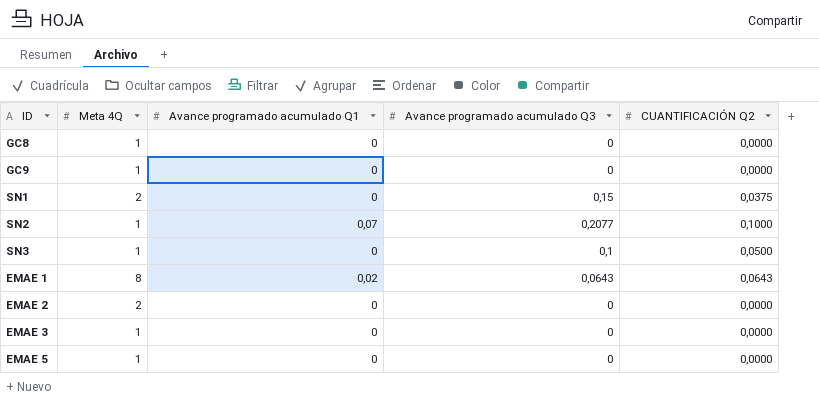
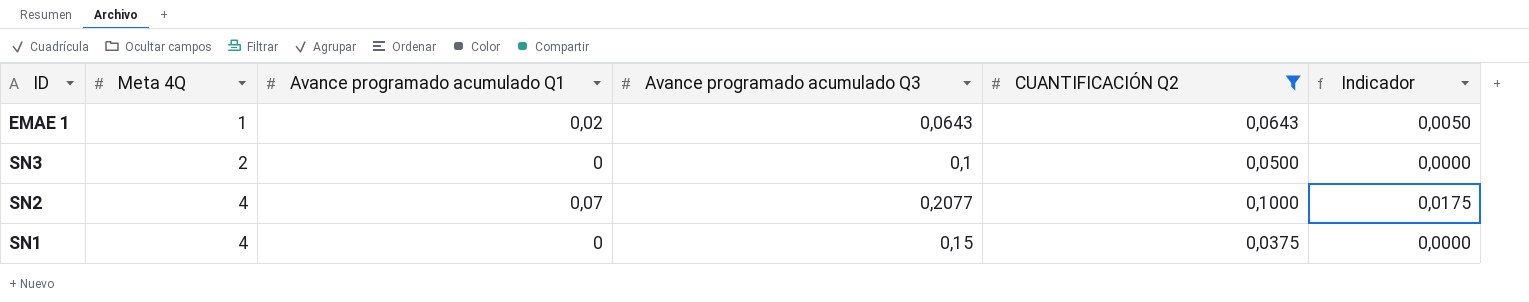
filter: none -> CUANTIFICACIÓN Q2 != 0,0000
row order: none -> Meta 4Q ascending
column Indicador | formula: none -> [Avance programado acumulado Q1] * 0,25
EMAE 1 | Meta 4Q: 8 -> 1
SN3 | Meta 4Q: 1 -> 2
SN2 | Meta 4Q: 1 -> 4
SN1 | Meta 4Q: 2 -> 4

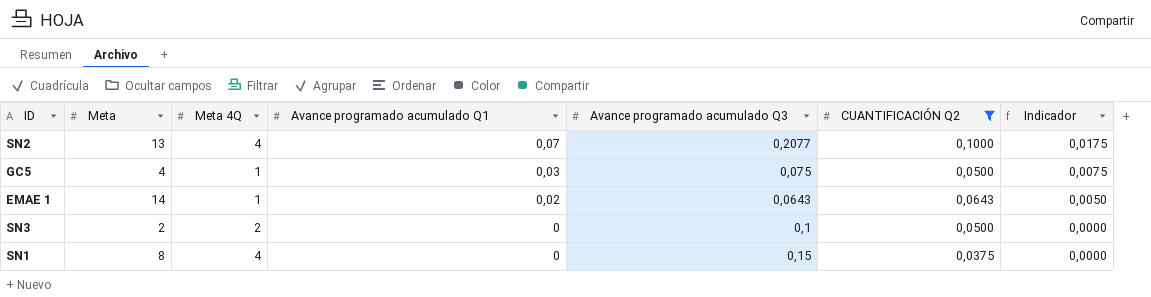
row order: Meta 4Q ascending -> Avance programado acumulado Q1 descending
column Meta | position: none -> 2
row GC5: none -> 4 | 1 | 0,03 | 0,075 | 0,0500 | 0,0075

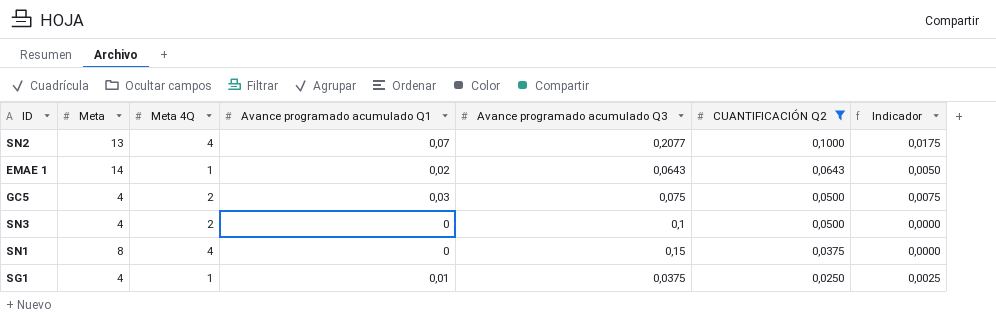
row order: Avance programado acumulado Q1 descending -> CUANTIFICACIÓN Q2 descending
GC5 | Meta 4Q: 1 -> 2
SN3 | Meta: 2 -> 4
row SG1: none -> 4 | 1 | 0,01 | 0,0375 | 0,0250 | 0,0025

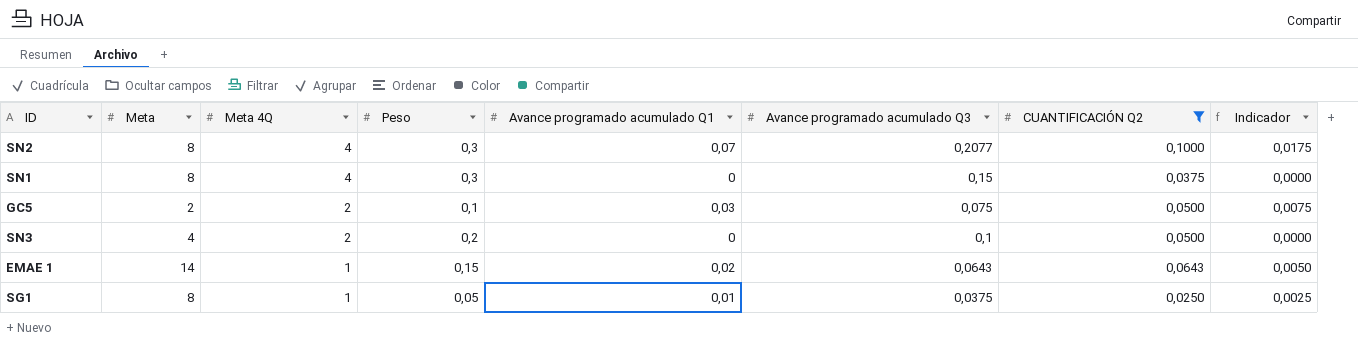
row order: CUANTIFICACIÓN Q2 descending -> Meta 4Q descending
column Peso | position: none -> 4
SN2 | Meta: 13 -> 8
GC5 | Meta: 4 -> 2
SG1 | Meta: 4 -> 8

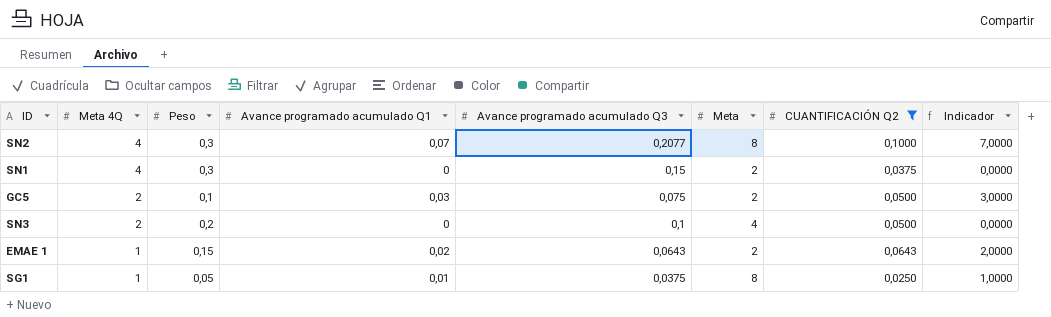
column Meta | position: 2 -> 6
column Indicador | formula: [Avance programado acumulado Q1] * 0,25 -> [Avance programado acumulado Q1] * 100
SN1 | Meta: 8 -> 2
EMAE 1 | Meta: 14 -> 2

